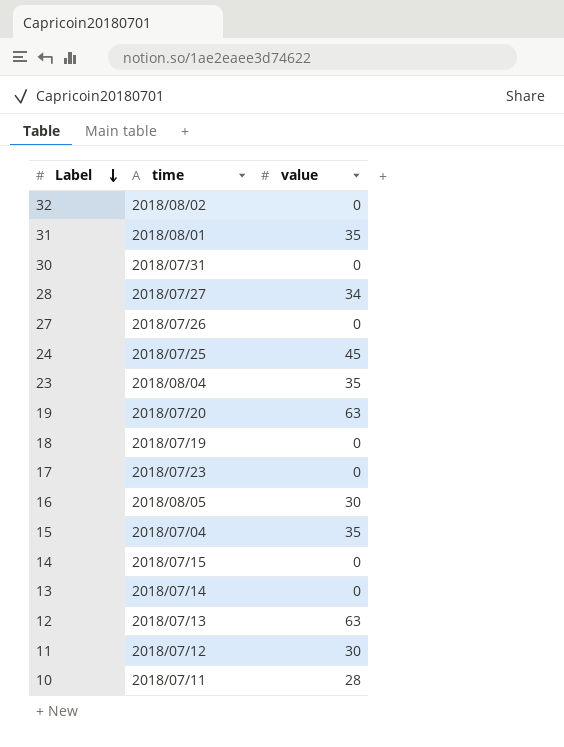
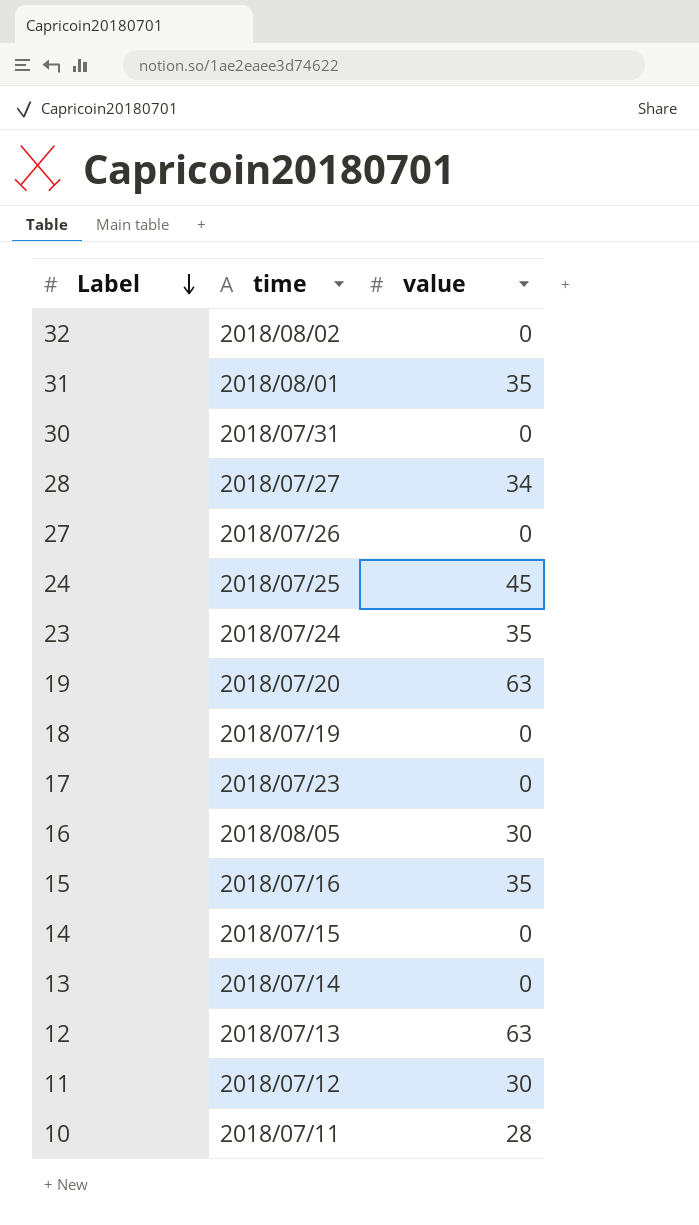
23 | time: 2018/08/04 -> 2018/07/24
15 | time: 2018/07/04 -> 2018/07/16

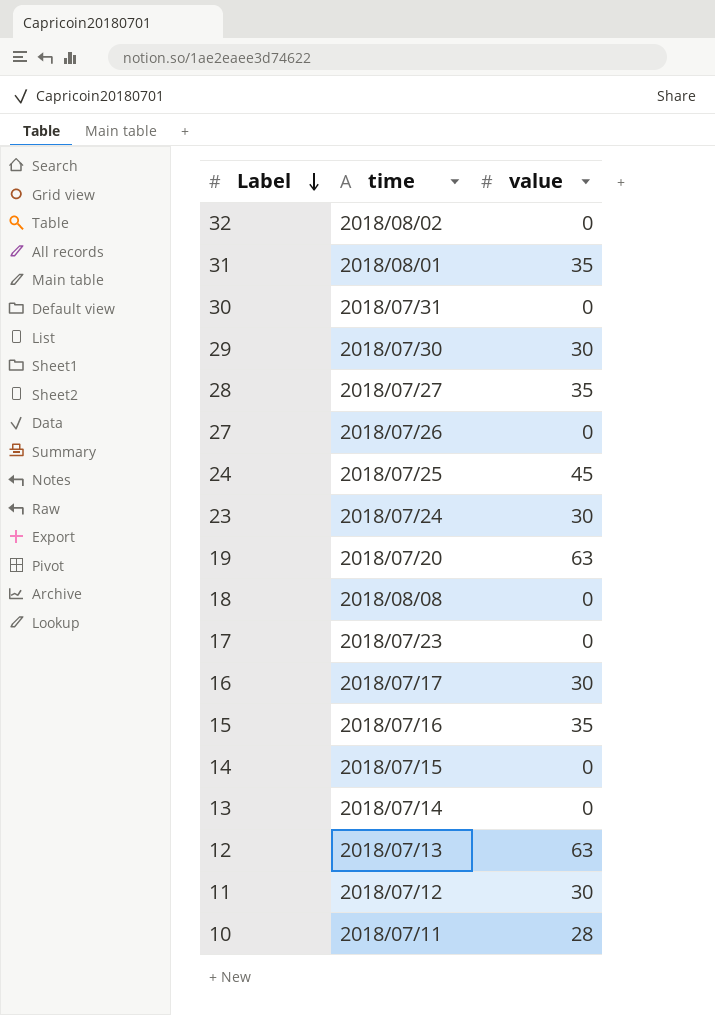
row 29: none -> 2018/07/30 | 30
28 | value: 34 -> 35
23 | value: 35 -> 30
18 | time: 2018/07/19 -> 2018/08/08
16 | time: 2018/08/05 -> 2018/07/17

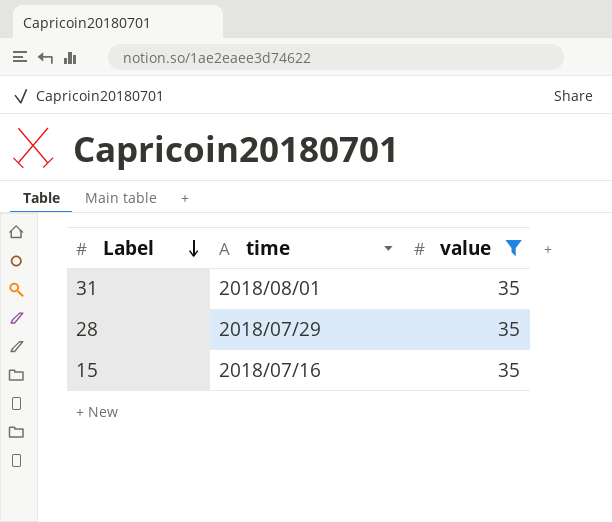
filter: none -> value = 35
28 | time: 2018/07/27 -> 2018/07/29

